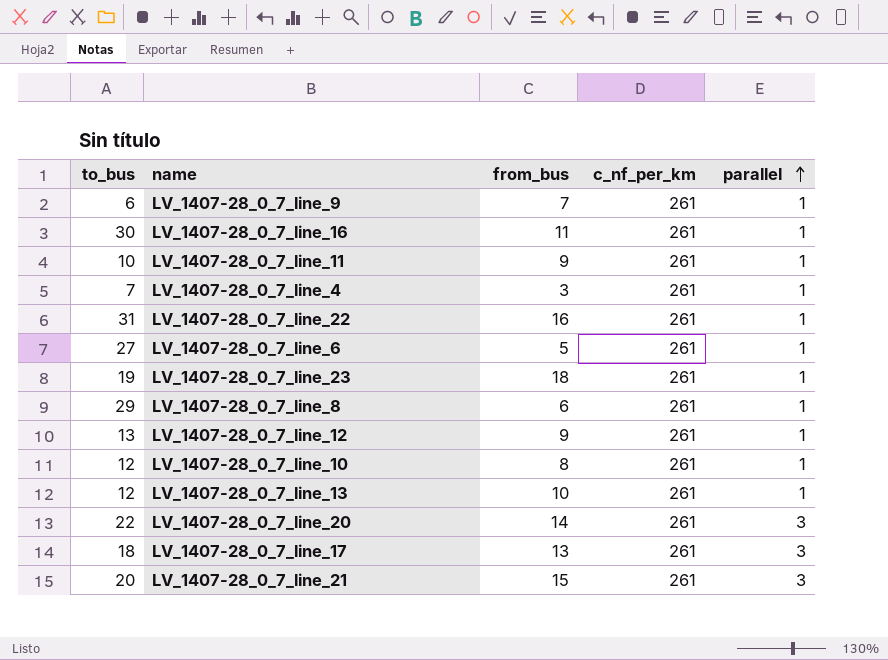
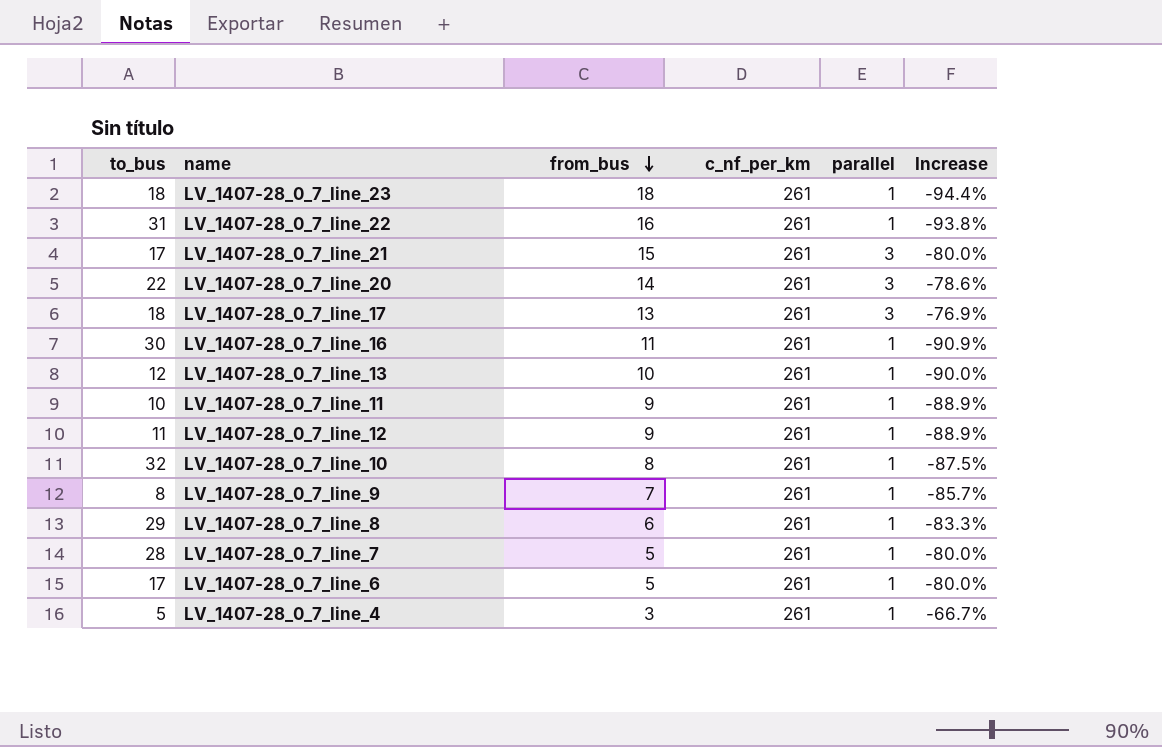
row order: parallel ascending -> from_bus descending
column Increase | formula: none -> ([parallel] - [from_bus]) / [from_bus]
LV_1407-28_0_7_line_23 | to_bus: 19 -> 18
LV_1407-28_0_7_line_21 | to_bus: 20 -> 17
LV_1407-28_0_7_line_12 | to_bus: 13 -> 11
LV_1407-28_0_7_line_10 | to_bus: 12 -> 32
LV_1407-28_0_7_line_9 | to_bus: 6 -> 8
row LV_1407-28_0_7_line_7: none -> 28 | 5 | 261 | 1 | -80.0%
LV_1407-28_0_7_line_6 | to_bus: 27 -> 17
LV_1407-28_0_7_line_4 | to_bus: 7 -> 5

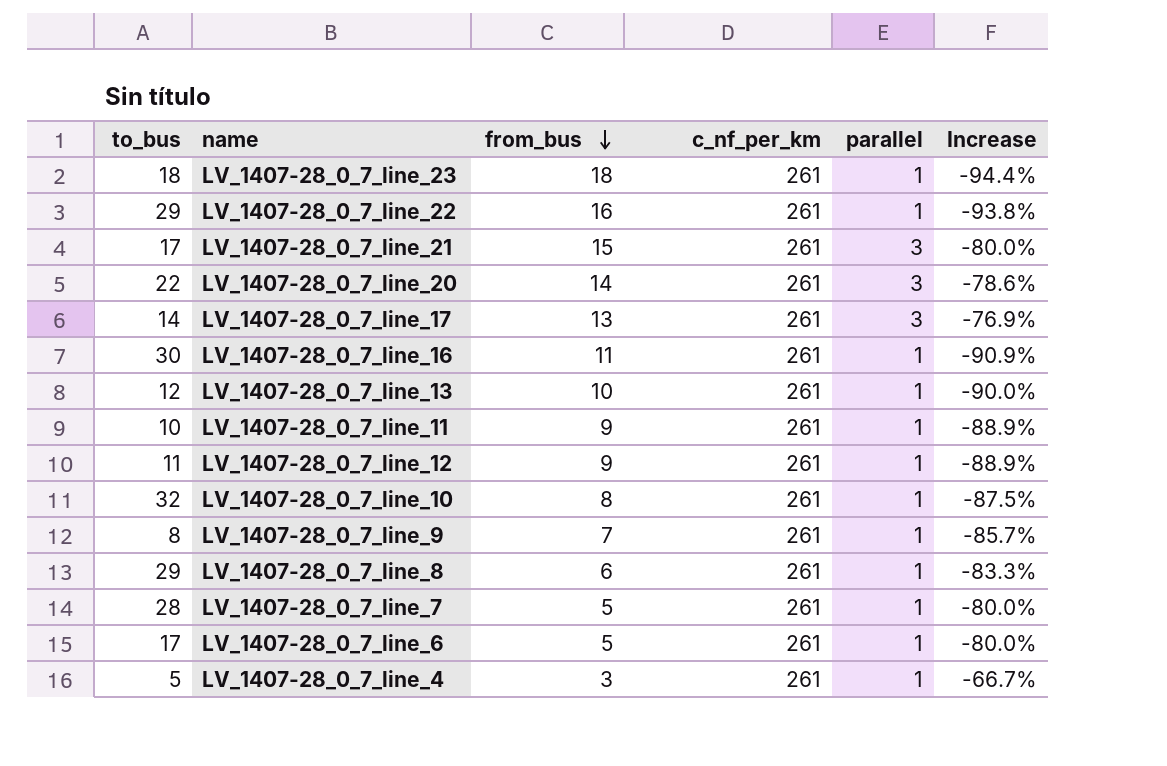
LV_1407-28_0_7_line_22 | to_bus: 31 -> 29
LV_1407-28_0_7_line_17 | to_bus: 18 -> 14

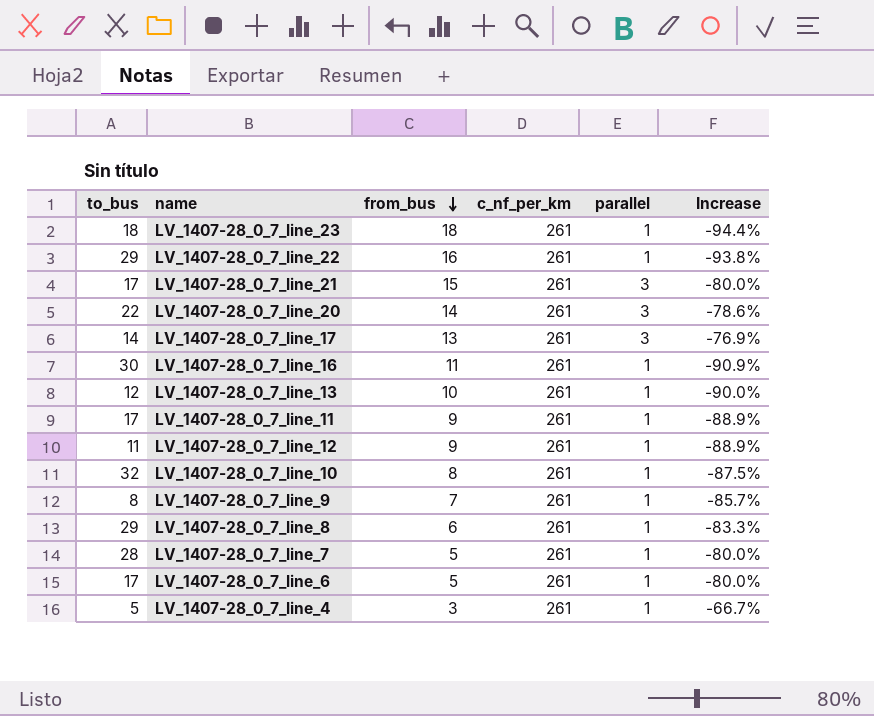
LV_1407-28_0_7_line_11 | to_bus: 10 -> 17

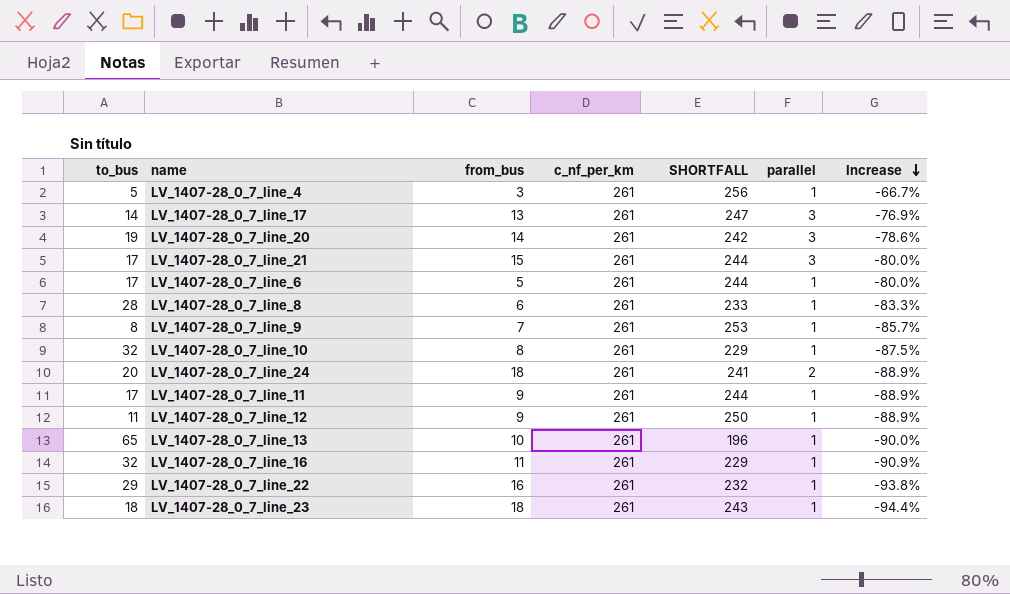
row order: from_bus descending -> Increase descending
column SHORTFALL | formula: none -> [c_nf_per_km] - [to_bus]
row LV_1407-28_0_7_line_7: 28 | 5 | 261 | 1 | -80.0% -> none
LV_1407-28_0_7_line_20 | to_bus: 22 -> 19
LV_1407-28_0_7_line_8 | to_bus: 29 -> 28
row LV_1407-28_0_7_line_24: none -> 20 | 18 | 261 | 241 | 2 | -88.9%
LV_1407-28_0_7_line_13 | to_bus: 12 -> 65
LV_1407-28_0_7_line_16 | to_bus: 30 -> 32

